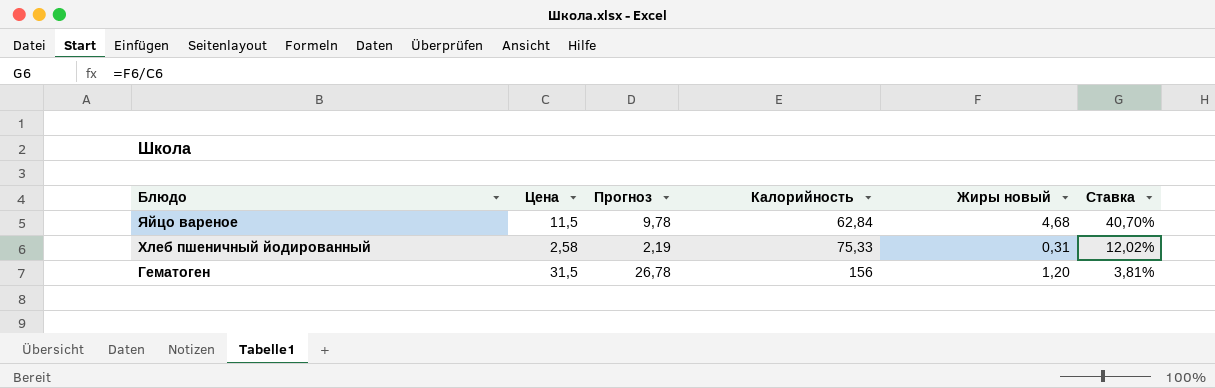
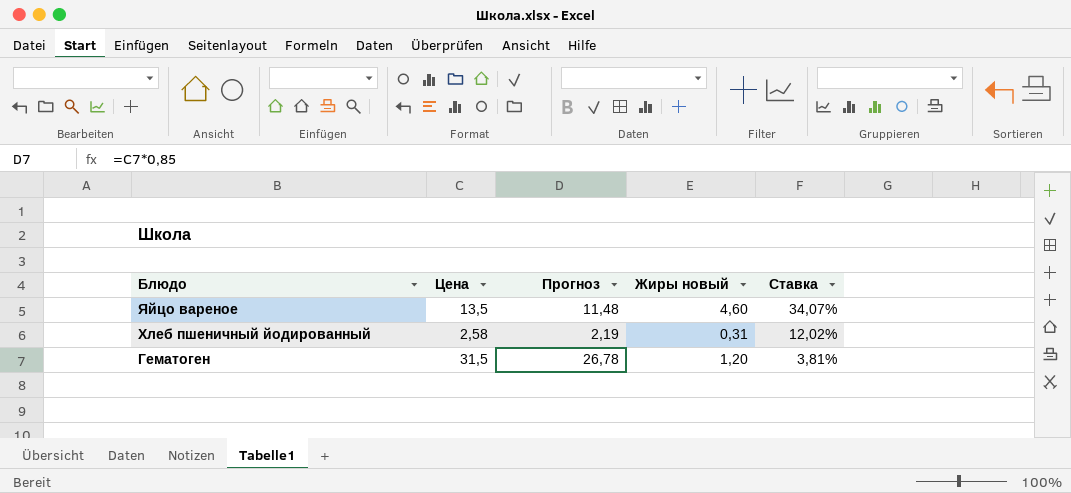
column Калорийность | position: 4 -> none
Яйцо вареное | Цена: 11,5 -> 13,5
Яйцо вареное | Прогноз: 9,78 -> 11,48
Яйцо вареное | Жиры новый: 4,68 -> 4,60
Яйцо вареное | Ставка: 40,70% -> 34,07%

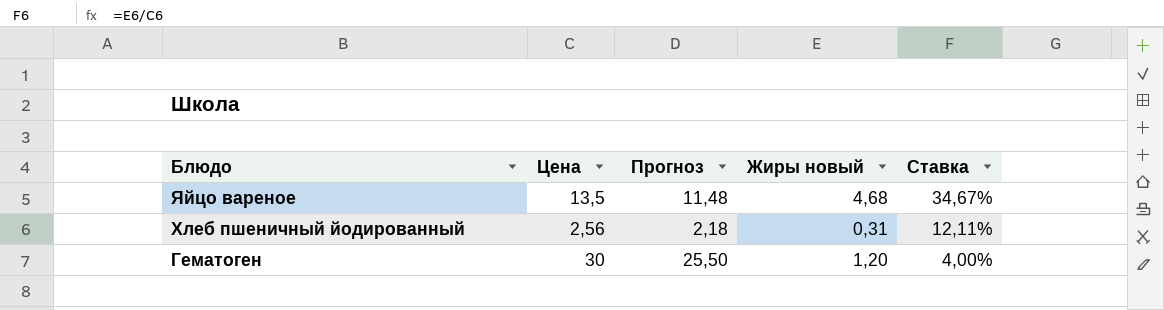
Яйцо вареное | Жиры новый: 4,60 -> 4,68
Яйцо вареное | Ставка: 34,07% -> 34,67%
Хлеб пшеничный йодированный | Цена: 2,58 -> 2,56
Хлеб пшеничный йодированный | Прогноз: 2,19 -> 2,18
Хлеб пшеничный йодированный | Ставка: 12,02% -> 12,11%
Гематоген | Цена: 31,5 -> 30
Гематоген | Прогноз: 26,78 -> 25,50
Гематоген | Ставка: 3,81% -> 4,00%

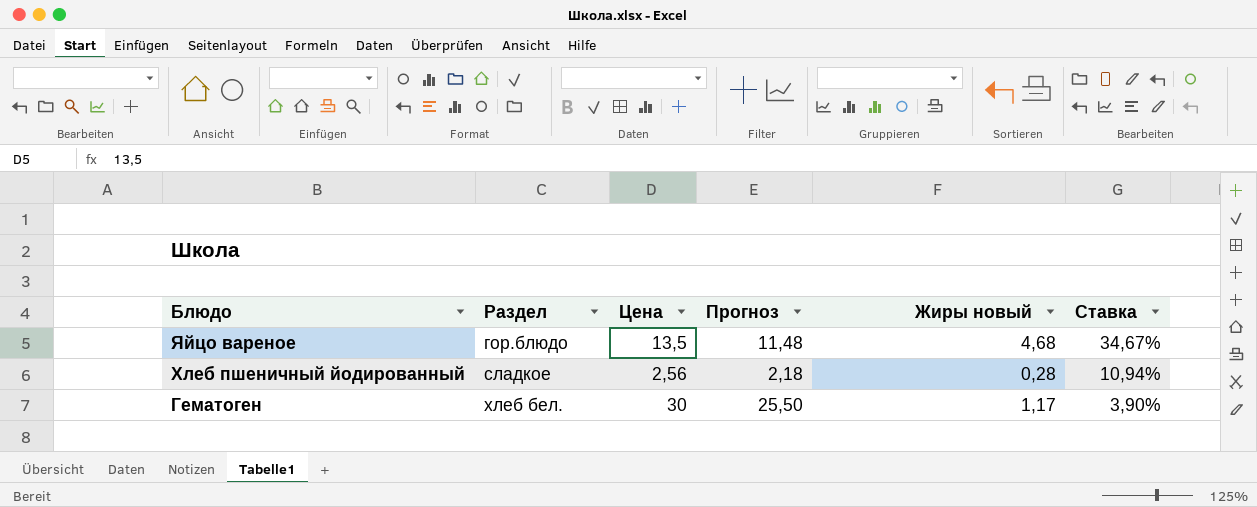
column Раздел | position: none -> 2
Хлеб пшеничный йодированный | Жиры новый: 0,31 -> 0,28
Хлеб пшеничный йодированный | Ставка: 12,11% -> 10,94%
Гематоген | Жиры новый: 1,20 -> 1,17
Гематоген | Ставка: 4,00% -> 3,90%

